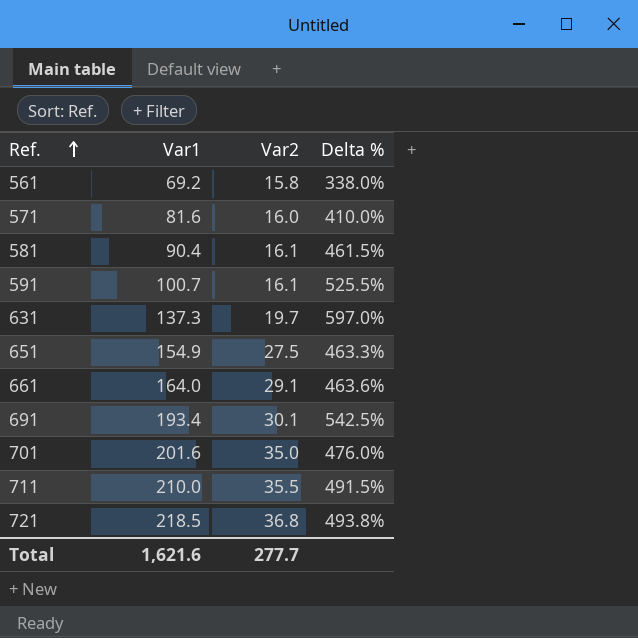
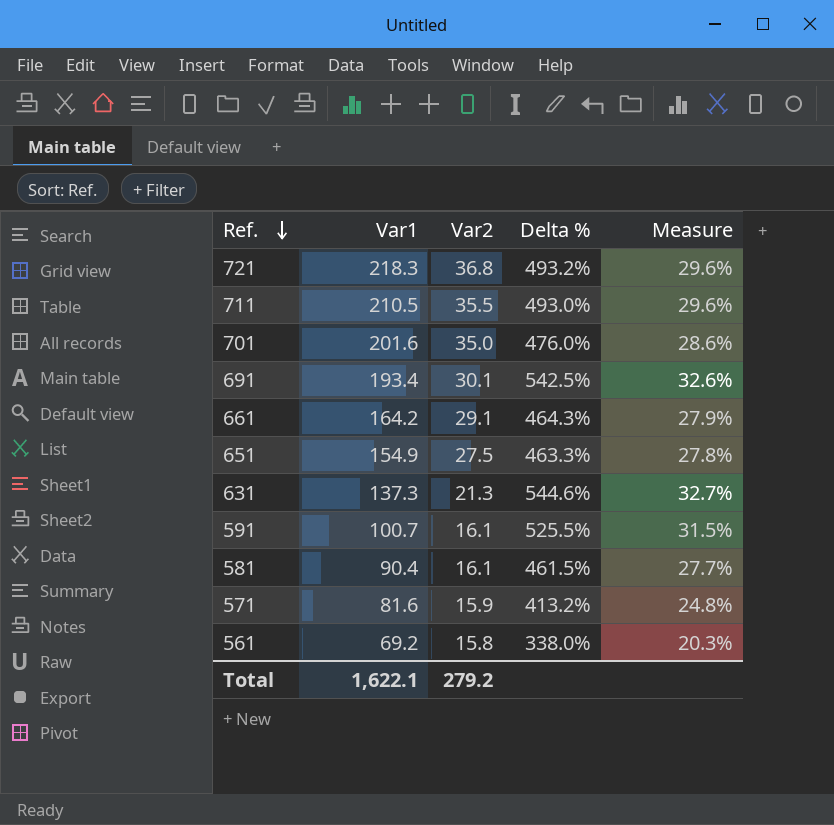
row order: Ref. ascending -> Ref. descending
column Measure | formula: none -> [Delta %] * 0.06
721 | Var1: 218.5 -> 218.3
721 | Delta %: 493.8% -> 493.2%
711 | Var1: 210.0 -> 210.5
711 | Delta %: 491.5% -> 493.0%
661 | Var1: 164.0 -> 164.2
661 | Delta %: 463.6% -> 464.3%
631 | Var2: 19.7 -> 21.3
631 | Delta %: 597.0% -> 544.6%
571 | Var2: 16.0 -> 15.9
571 | Delta %: 410.0% -> 413.2%
Total | Var1: 1,621.6 -> 1,622.1
Total | Var2: 277.7 -> 279.2

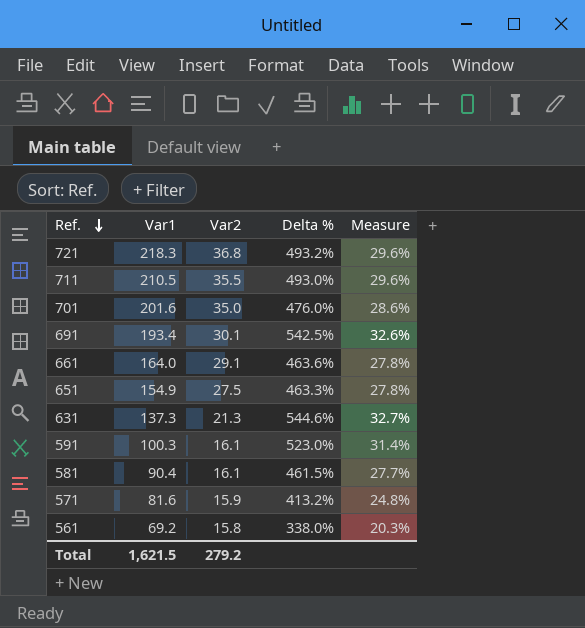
661 | Var1: 164.2 -> 164.0
661 | Delta %: 464.3% -> 463.6%
661 | Measure: 27.9% -> 27.8%
591 | Var1: 100.7 -> 100.3
591 | Delta %: 525.5% -> 523.0%
591 | Measure: 31.5% -> 31.4%
Total | Var1: 1,622.1 -> 1,621.5

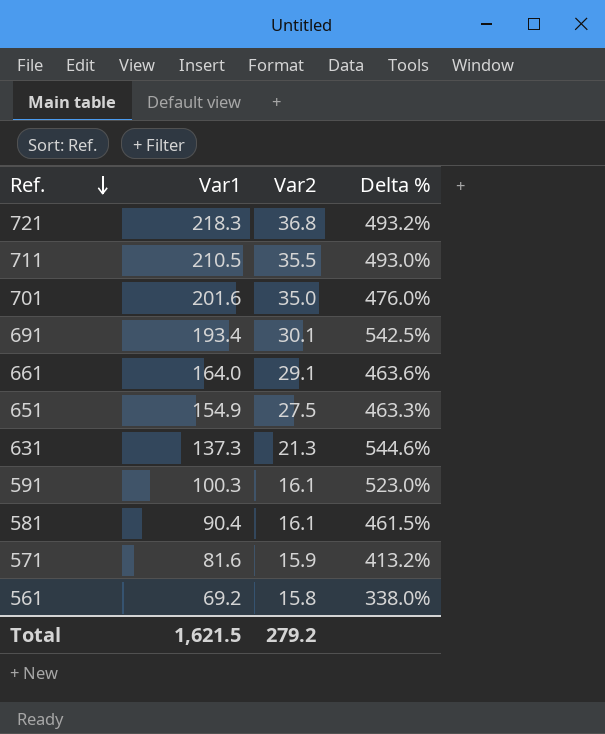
column Measure | formula: [Delta %] * 0.06 -> none

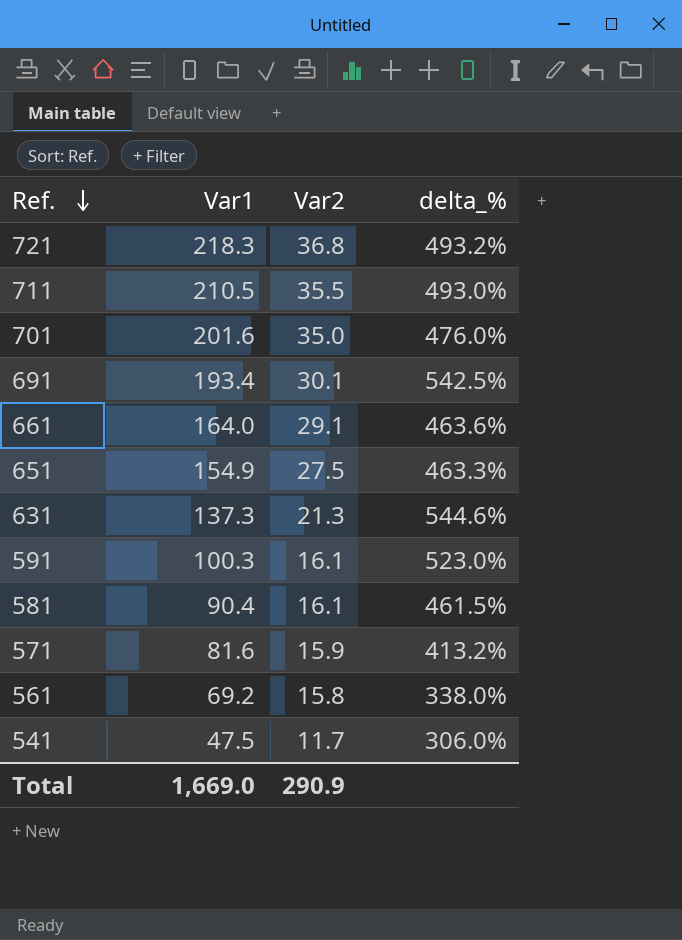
column name: Delta % -> delta_%
row 541: none -> 47.5 | 11.7 | 306.0%
Total | Var1: 1,621.5 -> 1,669.0
Total | Var2: 279.2 -> 290.9

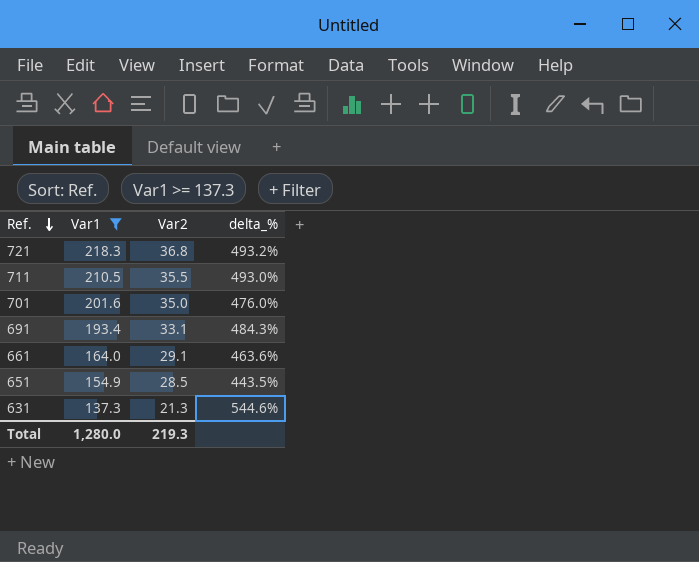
filter: none -> Var1 >= 137.3
691 | Var2: 30.1 -> 33.1
691 | delta_%: 542.5% -> 484.3%
651 | Var2: 27.5 -> 28.5
651 | delta_%: 463.3% -> 443.5%
Total | Var1: 1,669.0 -> 1,280.0
Total | Var2: 290.9 -> 219.3

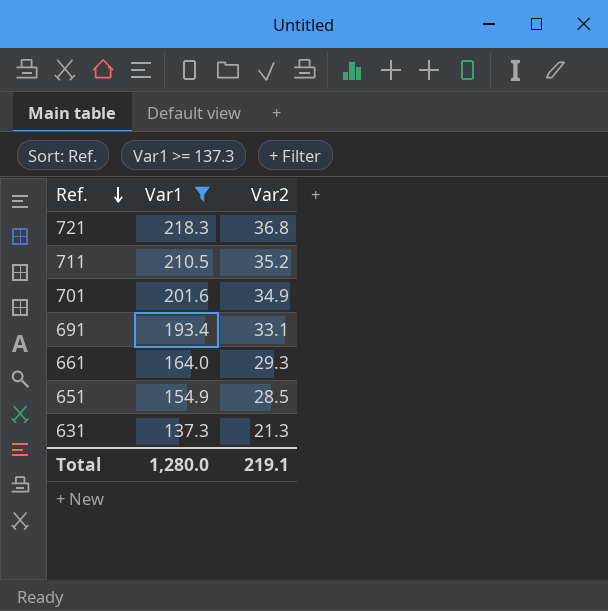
column delta_% | formula: ([Var1] - [Var2]) / [Var2] -> none
711 | Var2: 35.5 -> 35.2
701 | Var2: 35.0 -> 34.9
661 | Var2: 29.1 -> 29.3
Total | Var2: 219.3 -> 219.1

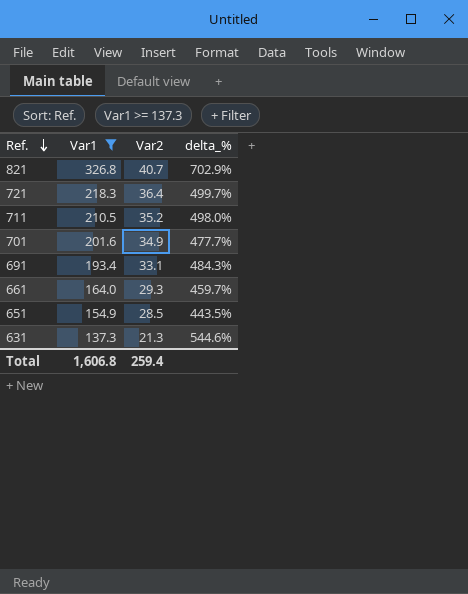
column delta_% | formula: none -> ([Var1] - [Var2]) / [Var2]
row 821: none -> 326.8 | 40.7 | 702.9%
721 | Var2: 36.8 -> 36.4
Total | Var1: 1,280.0 -> 1,606.8
Total | Var2: 219.1 -> 259.4

